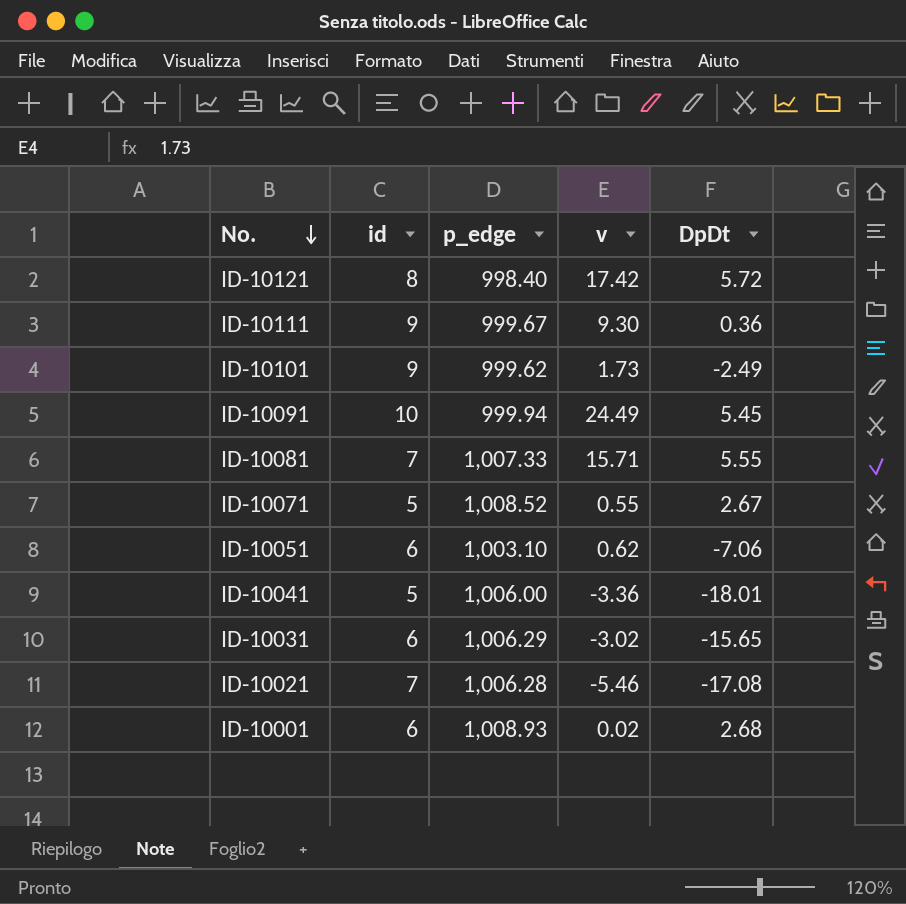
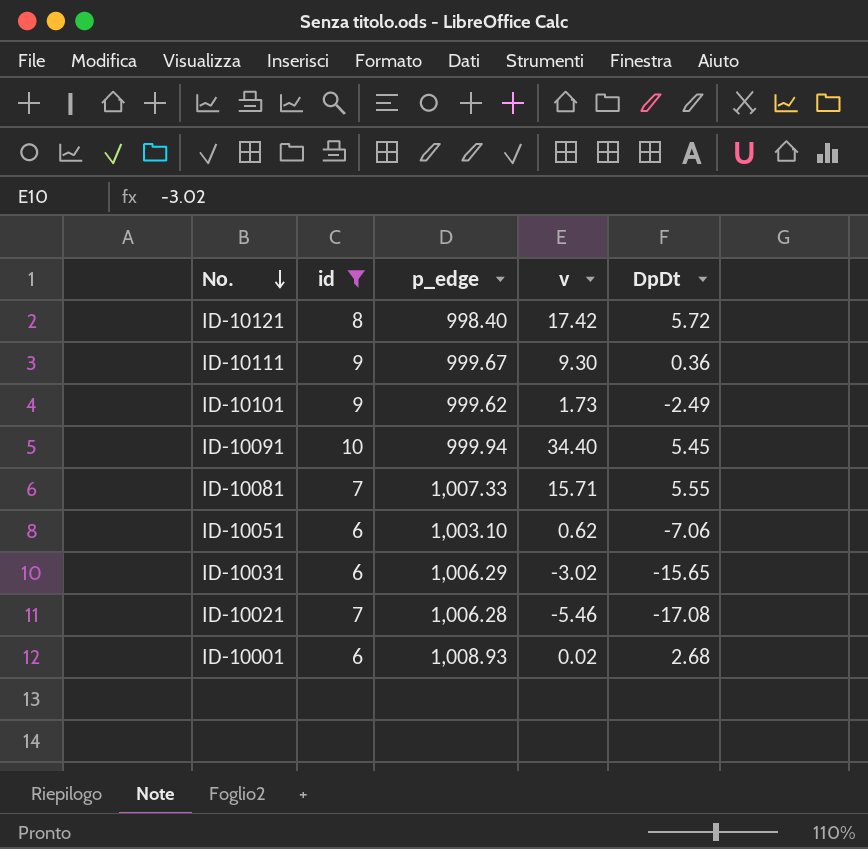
filter: none -> id != 5
ID-10091 | v: 24.49 -> 34.40

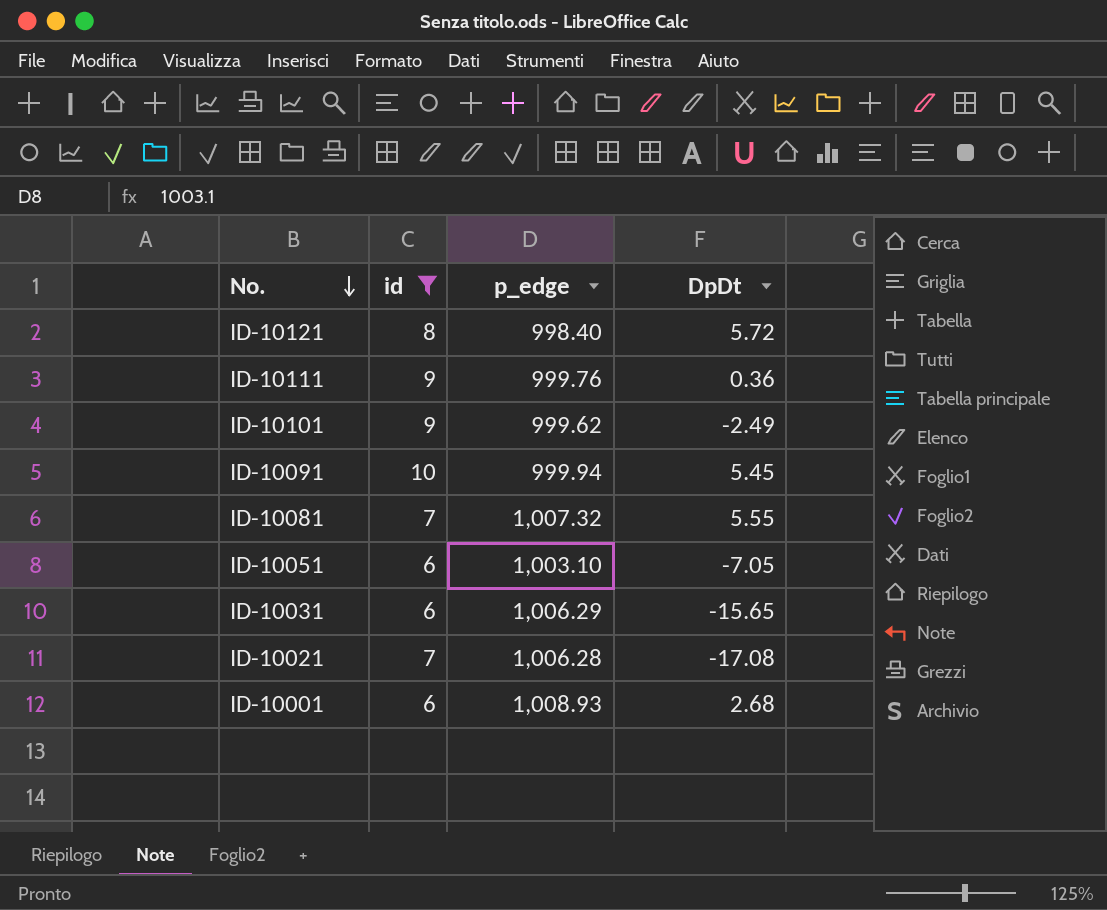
column v | position: 4 -> none
ID-10111 | p_edge: 999.67 -> 999.76
ID-10081 | p_edge: 1,007.33 -> 1,007.32
ID-10051 | DpDt: -7.06 -> -7.05

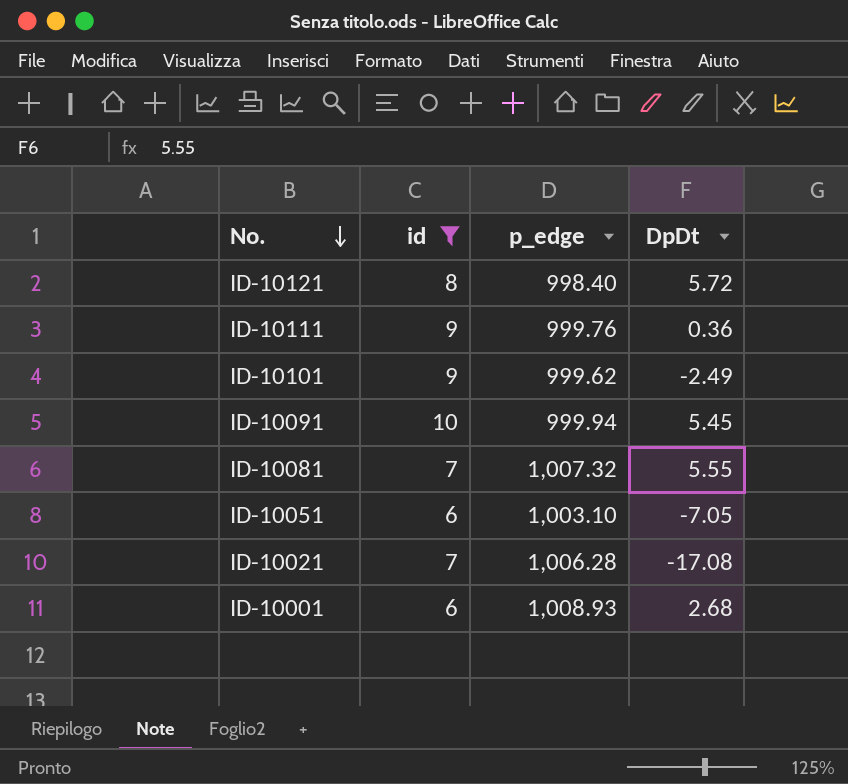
row ID-10031: 6 | 1,006.29 | -15.65 -> none

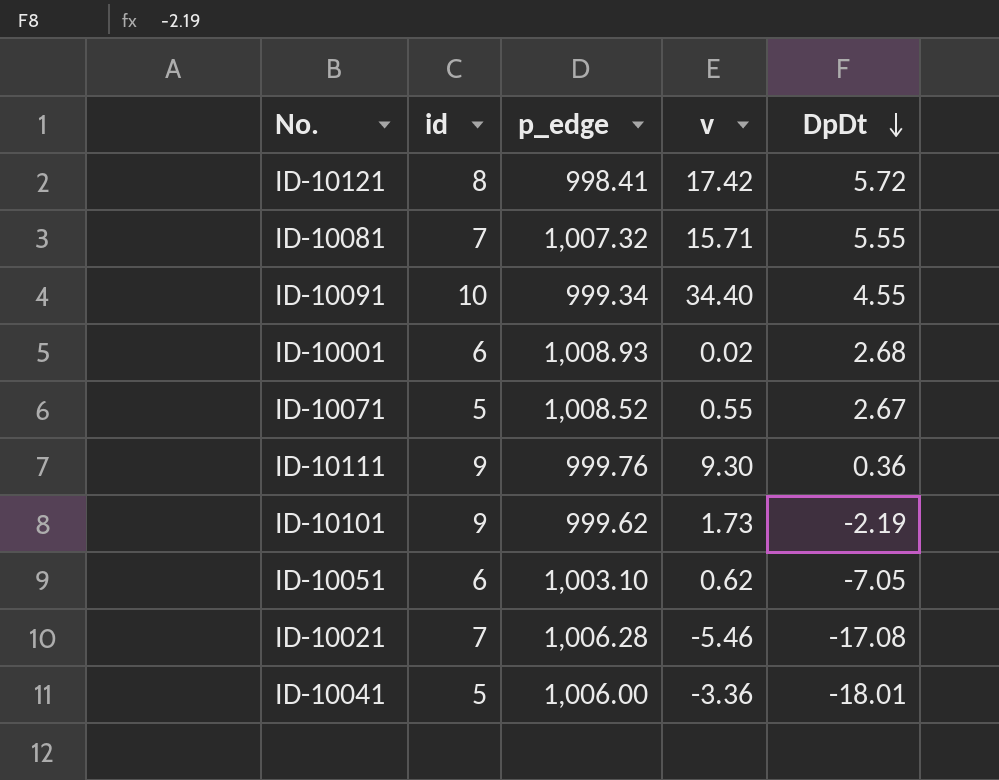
filter: id != 5 -> none
row order: No. descending -> DpDt descending
column v | position: none -> 4
ID-10121 | p_edge: 998.40 -> 998.41
ID-10091 | p_edge: 999.94 -> 999.34
ID-10091 | DpDt: 5.45 -> 4.55
ID-10101 | DpDt: -2.49 -> -2.19

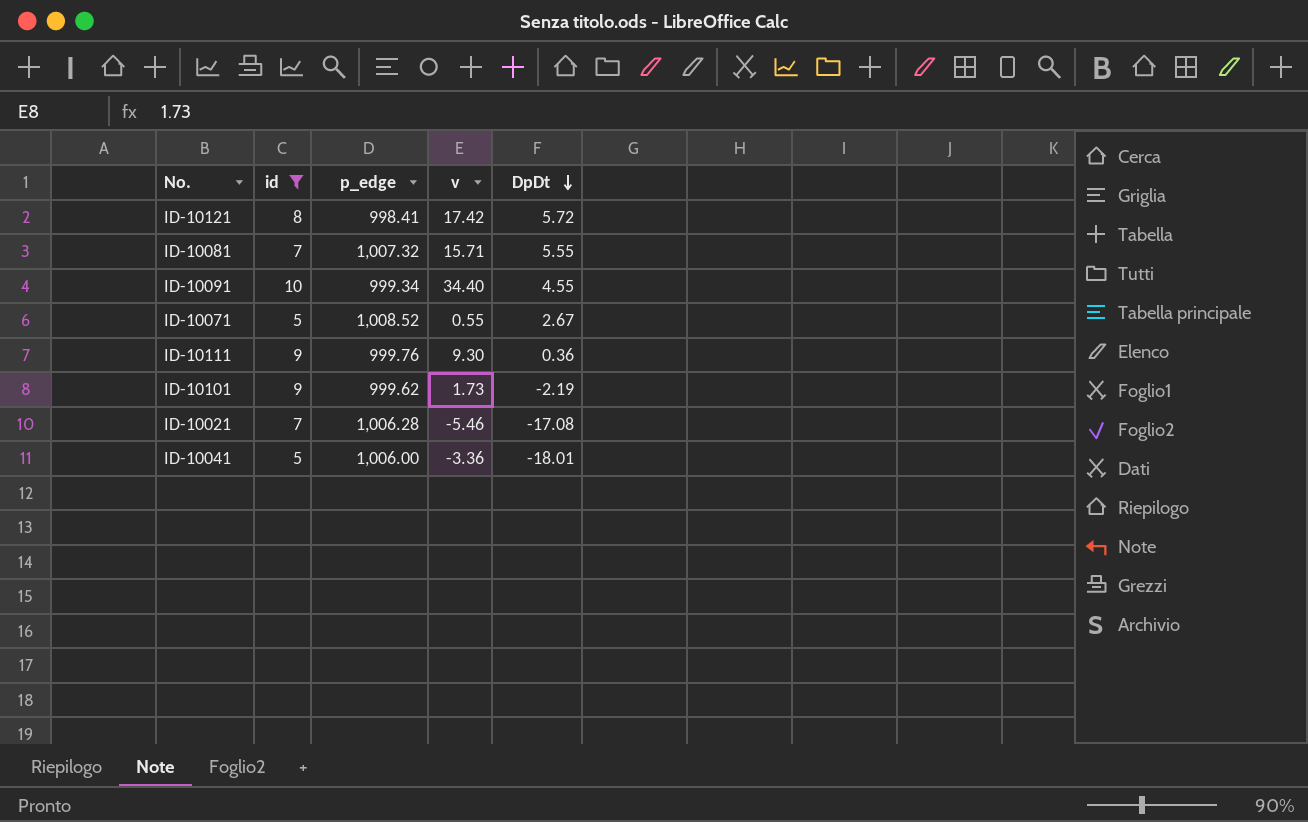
filter: none -> id != 6

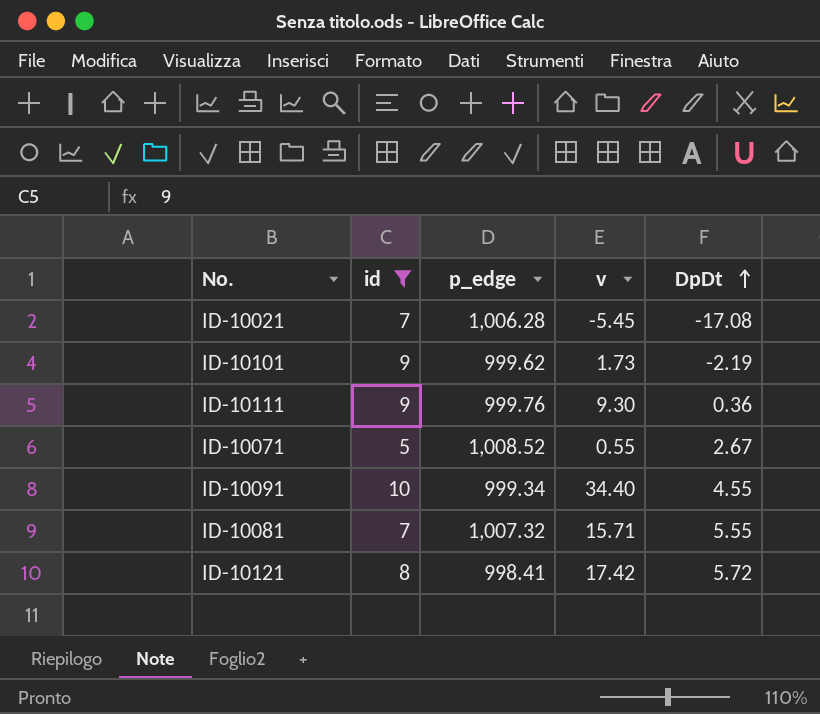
row order: DpDt descending -> DpDt ascending
row ID-10041: 5 | 1,006.00 | -3.36 | -18.01 -> none
ID-10021 | v: -5.46 -> -5.45

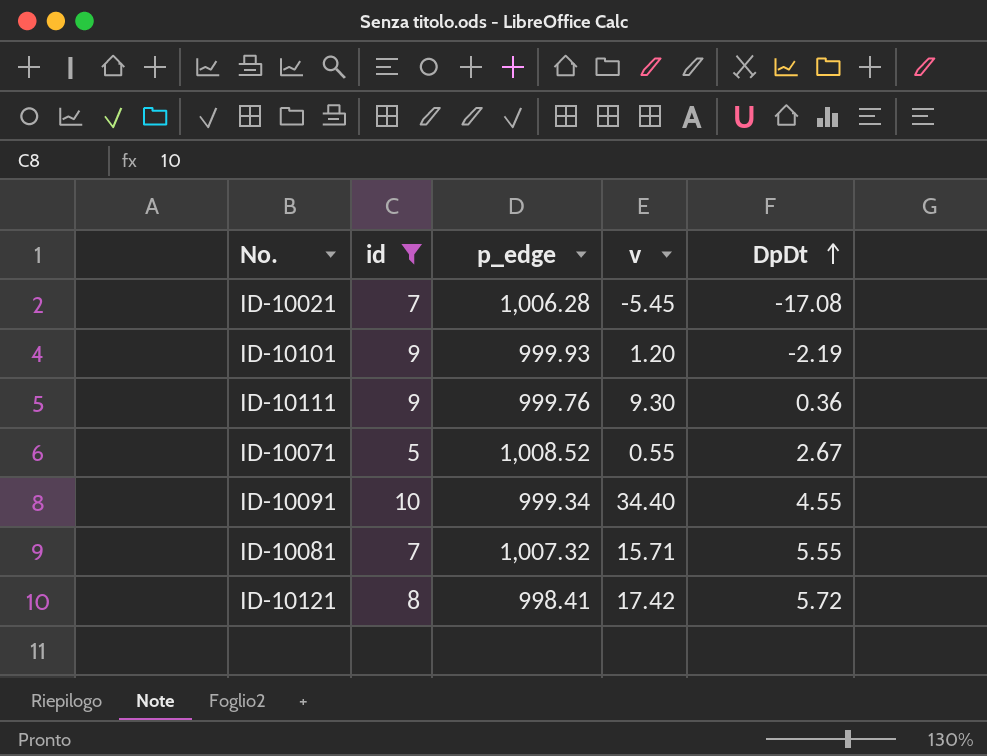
ID-10101 | p_edge: 999.62 -> 999.93
ID-10101 | v: 1.73 -> 1.20

